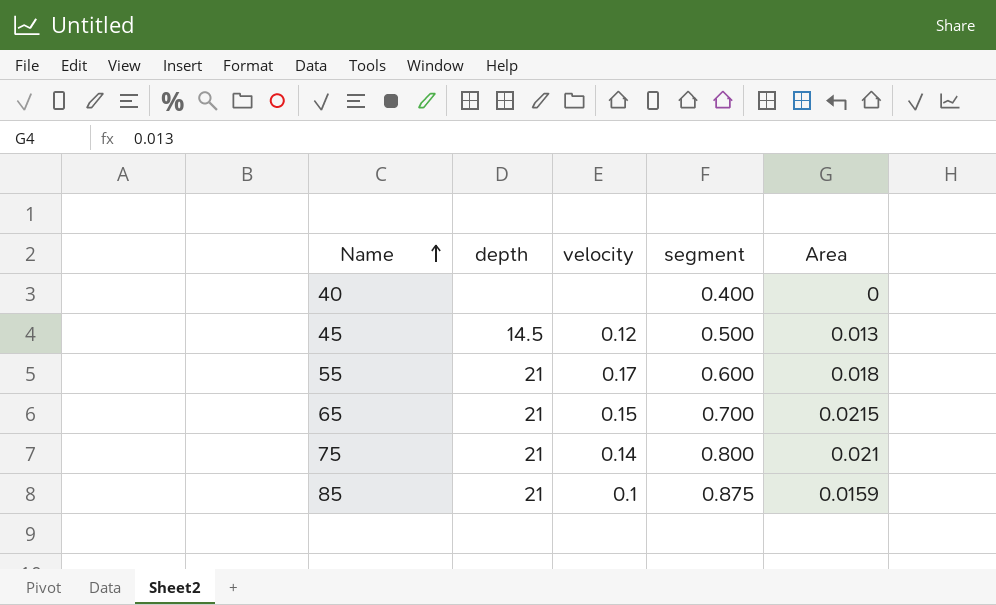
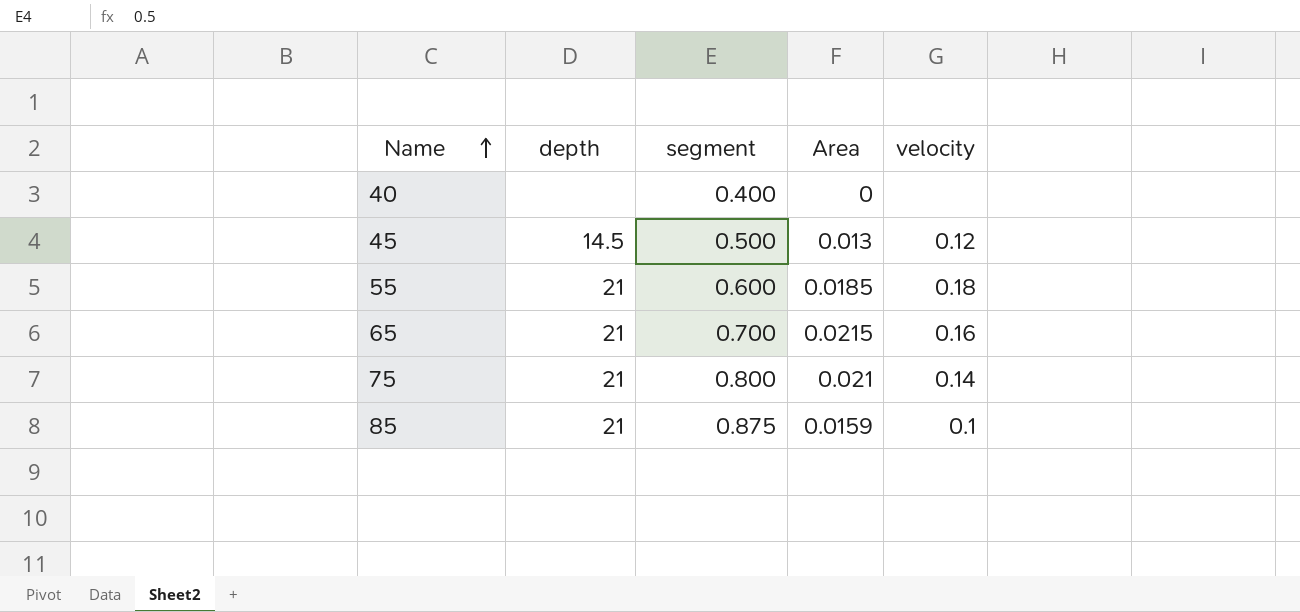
column velocity | position: 3 -> 5
55 | Area: 0.018 -> 0.0185
55 | velocity: 0.17 -> 0.18
65 | velocity: 0.15 -> 0.16

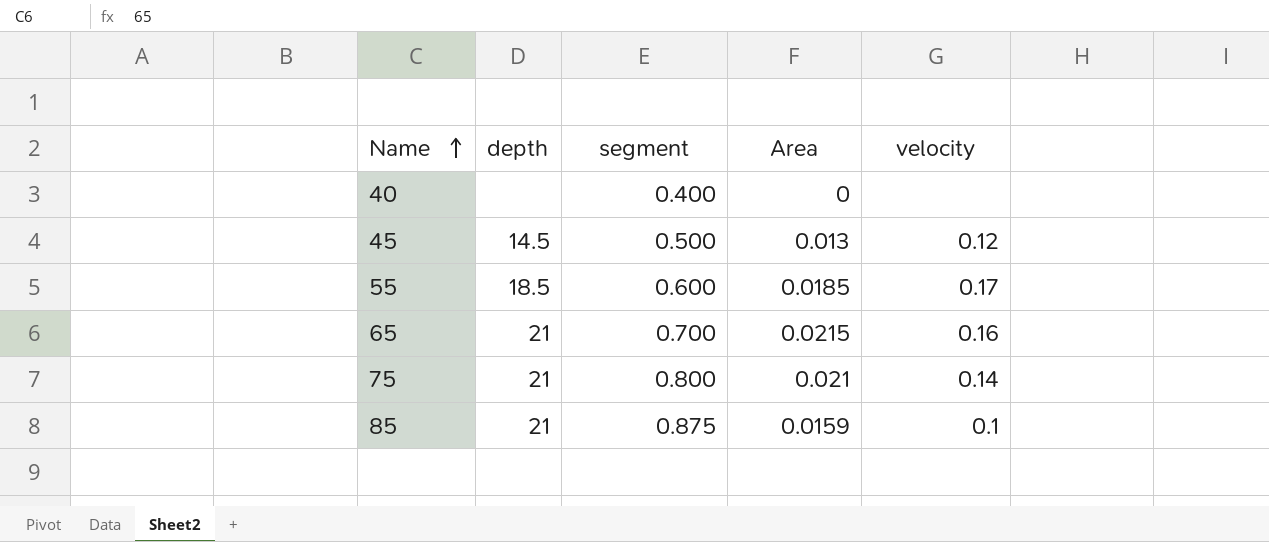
55 | depth: 21 -> 18.5
55 | velocity: 0.18 -> 0.17

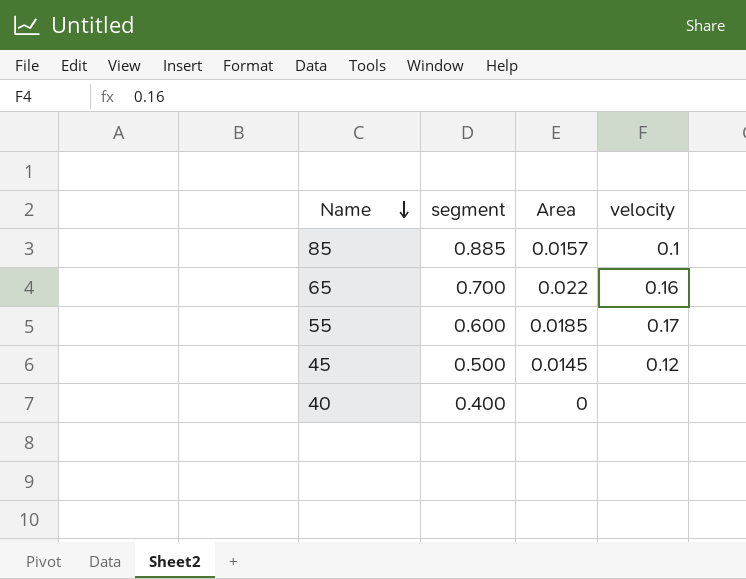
row order: Name ascending -> Name descending
column depth | position: 2 -> none
row 75: 21 | 0.800 | 0.021 | 0.14 -> none
85 | segment: 0.875 -> 0.885
85 | Area: 0.0159 -> 0.0157
65 | Area: 0.0215 -> 0.022
45 | Area: 0.013 -> 0.0145

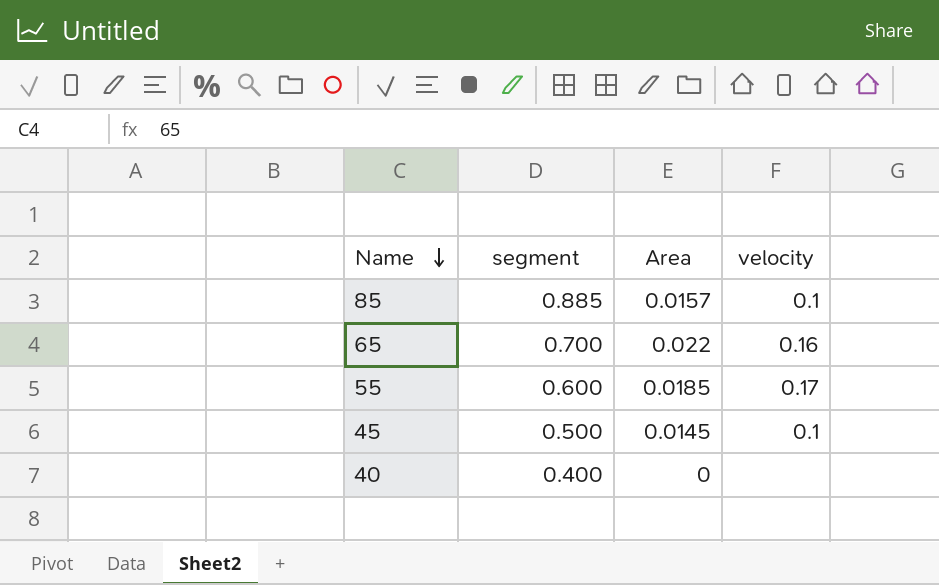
45 | velocity: 0.12 -> 0.1

